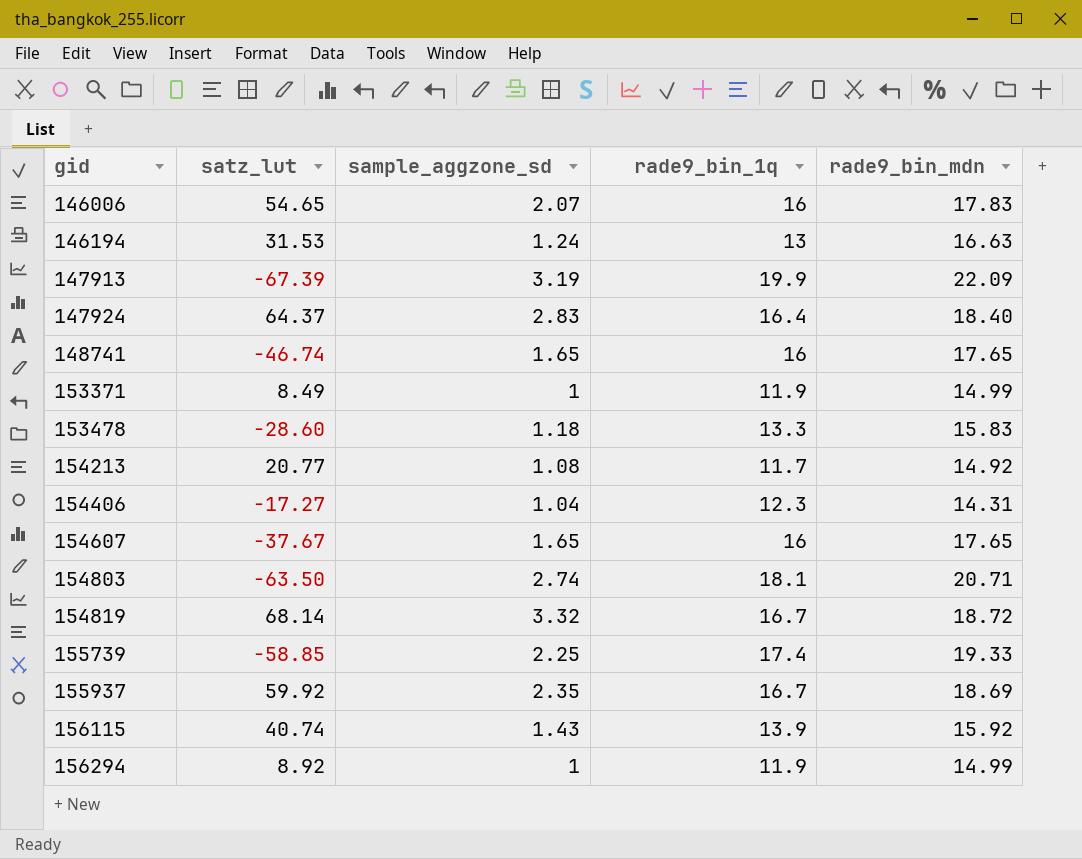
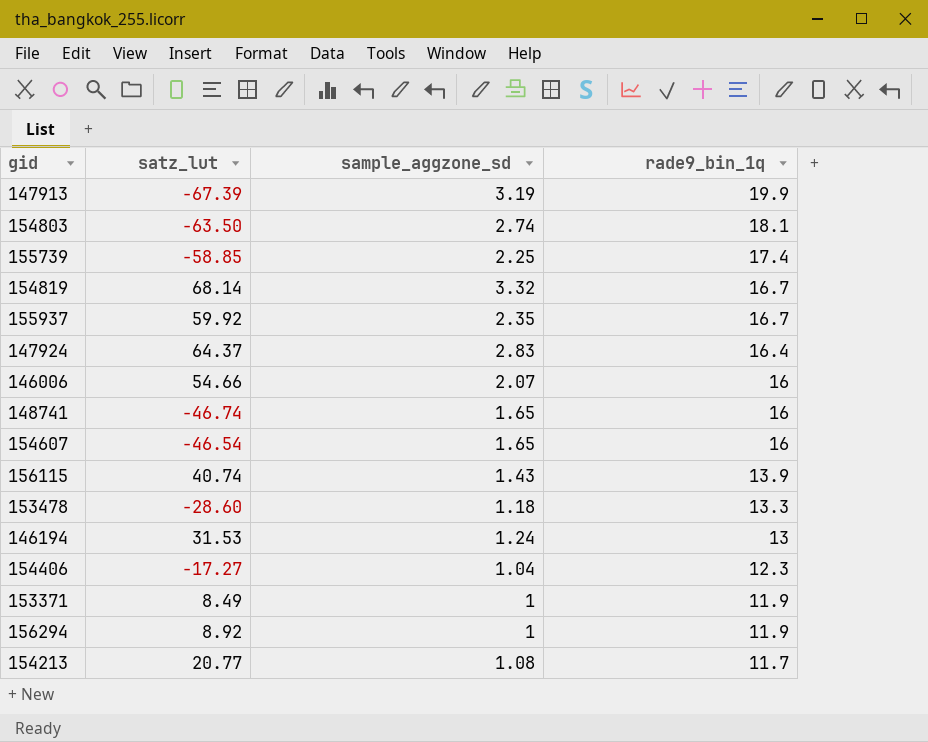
row order: gid ascending -> rade9_bin_1q descending
column rade9_bin_mdn | position: 5 -> none
146006 | satz_lut: 54.65 -> 54.66
154607 | satz_lut: -37.67 -> -46.54

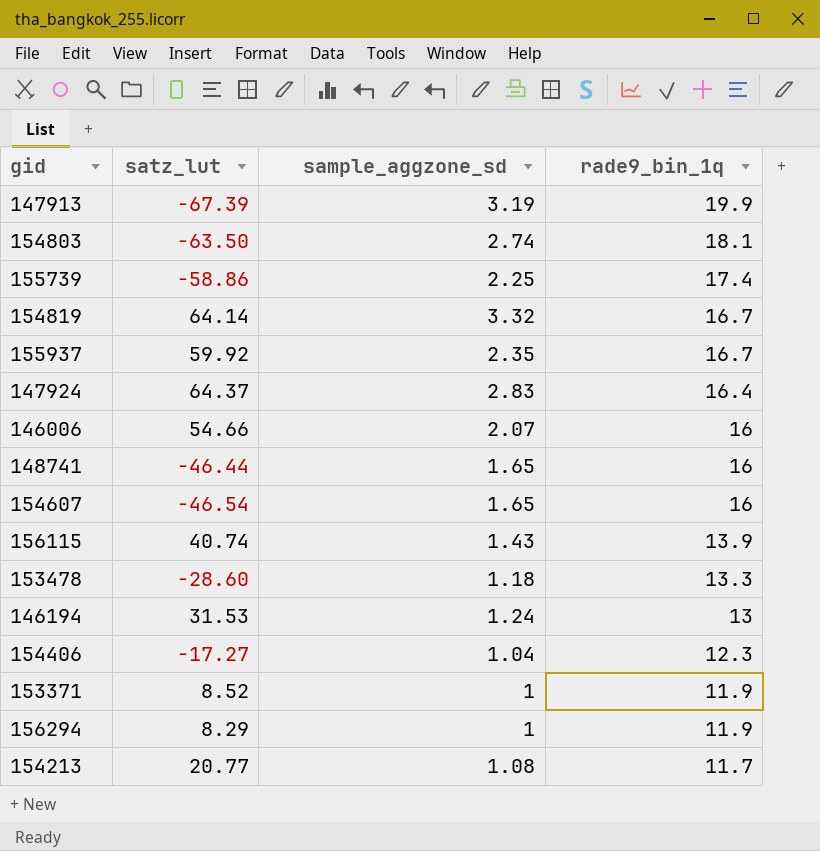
155739 | satz_lut: -58.85 -> -58.86
154819 | satz_lut: 68.14 -> 64.14
148741 | satz_lut: -46.74 -> -46.44
153371 | satz_lut: 8.49 -> 8.52
156294 | satz_lut: 8.92 -> 8.29

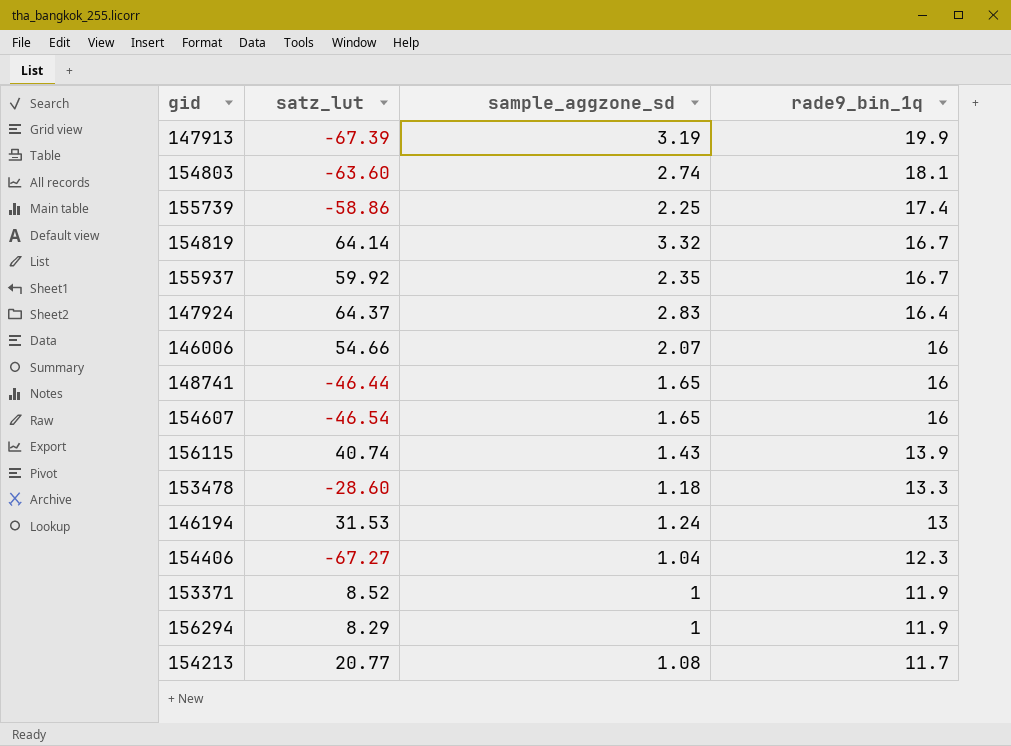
154803 | satz_lut: -63.50 -> -63.60
154406 | satz_lut: -17.27 -> -67.27

